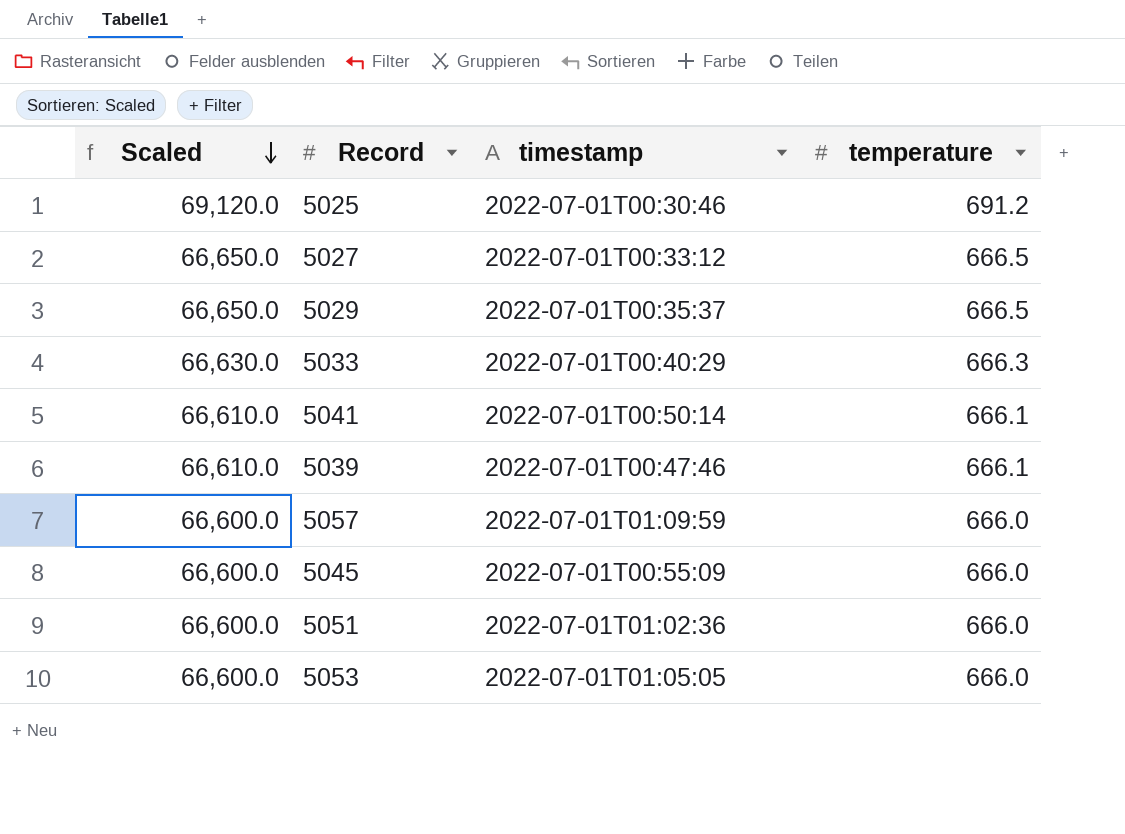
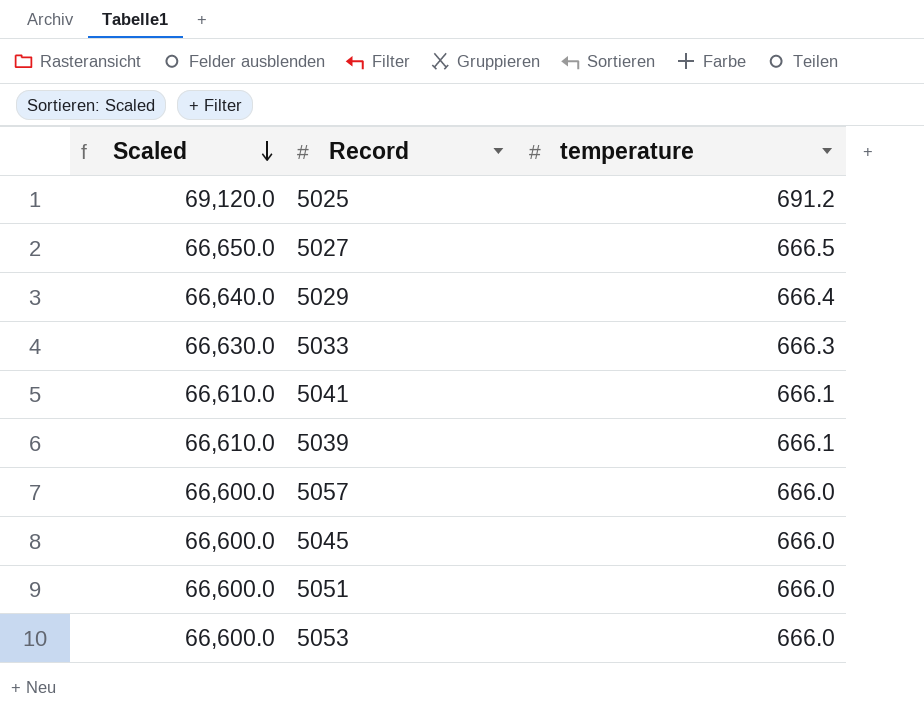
column timestamp | position: 3 -> none
5029 | Scaled: 66,650.0 -> 66,640.0
5029 | temperature: 666.5 -> 666.4

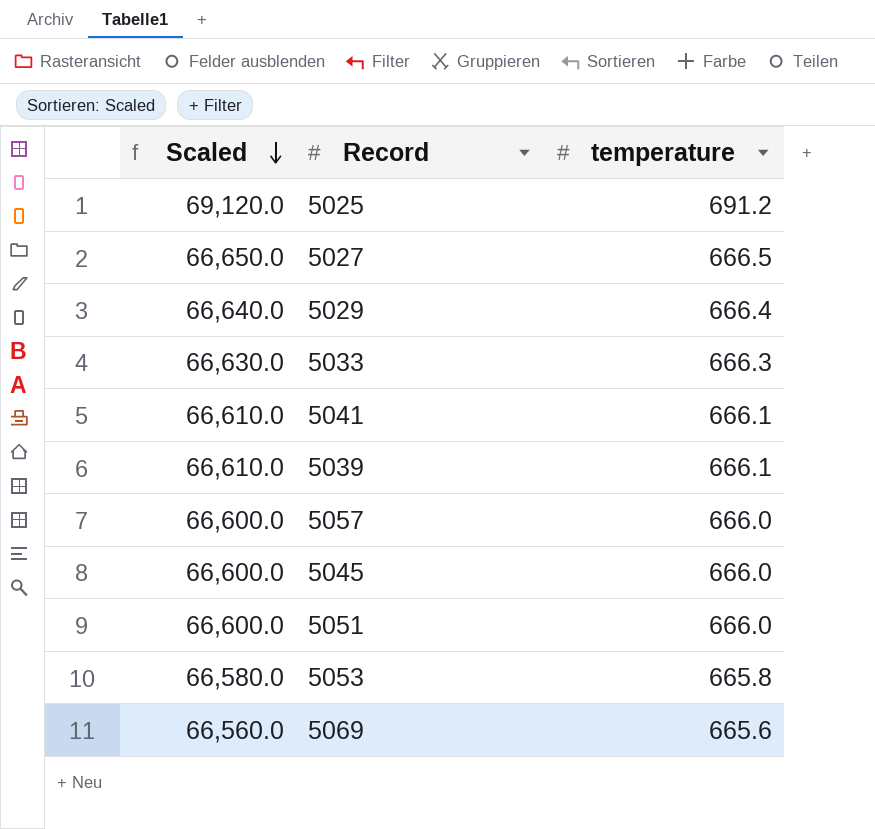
5053 | Scaled: 66,600.0 -> 66,580.0
5053 | temperature: 666.0 -> 665.8
row 5069: none -> 66,560.0 | 665.6

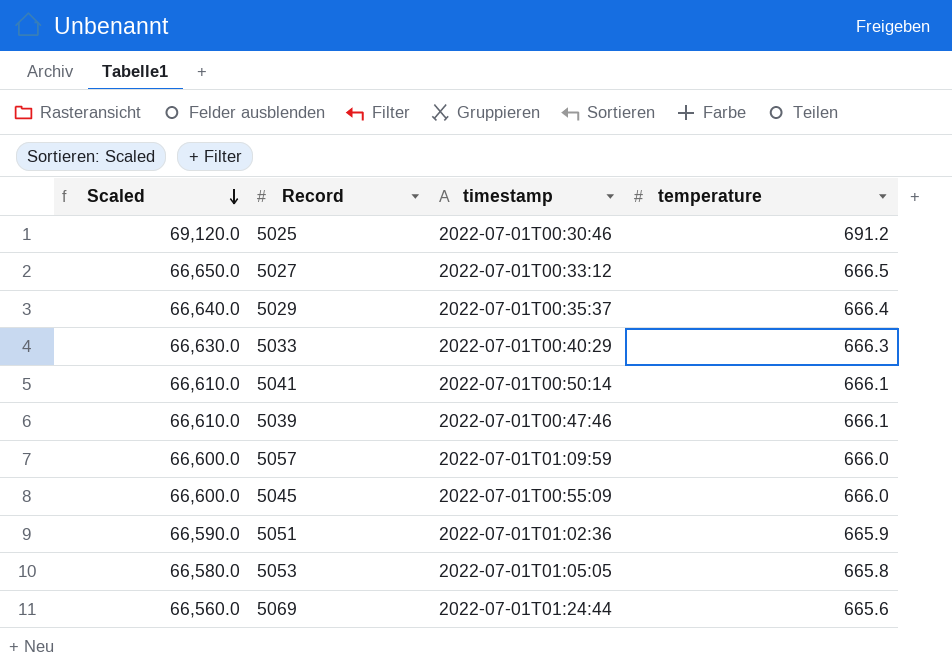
column timestamp | position: none -> 3
5051 | Scaled: 66,600.0 -> 66,590.0
5051 | temperature: 666.0 -> 665.9

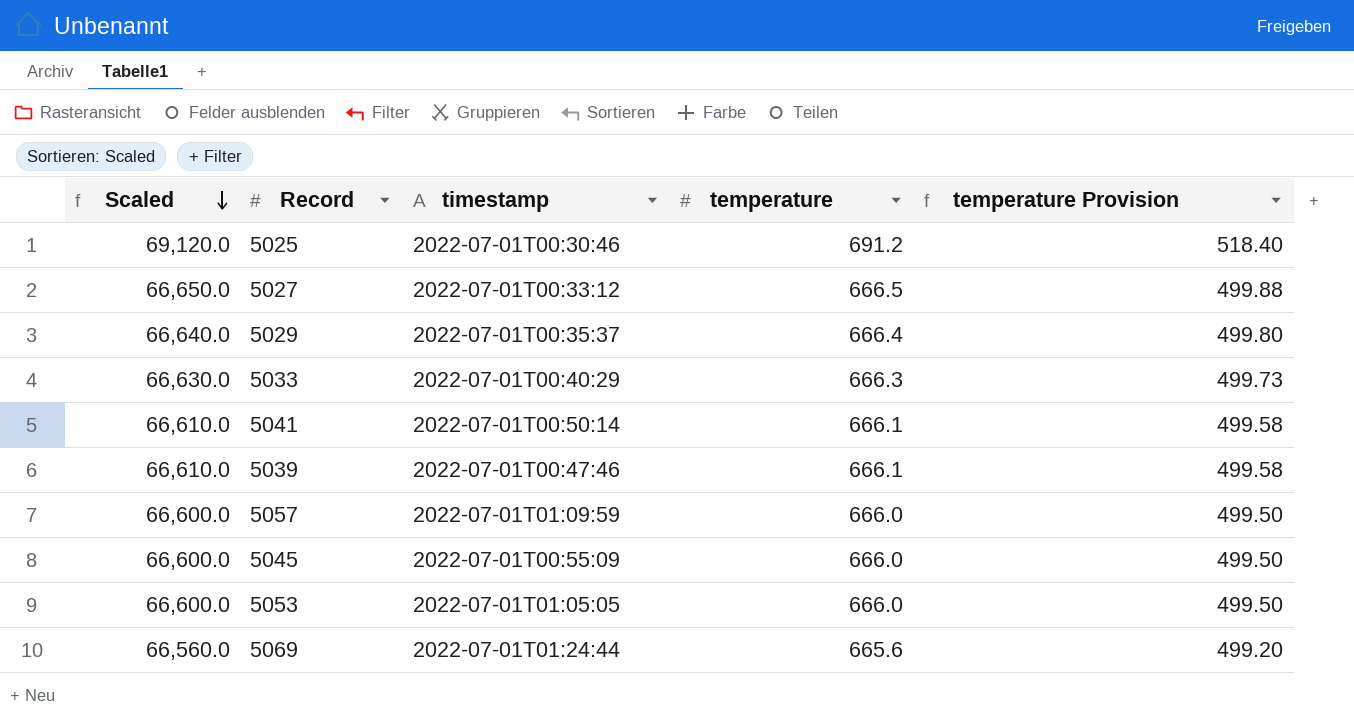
column temperature Provision | formula: none -> [temperature] * 0.75
row 5051: 66,590.0 | 2022-07-01T01:02:36 | 665.9 -> none
5053 | Scaled: 66,580.0 -> 66,600.0
5053 | temperature: 665.8 -> 666.0

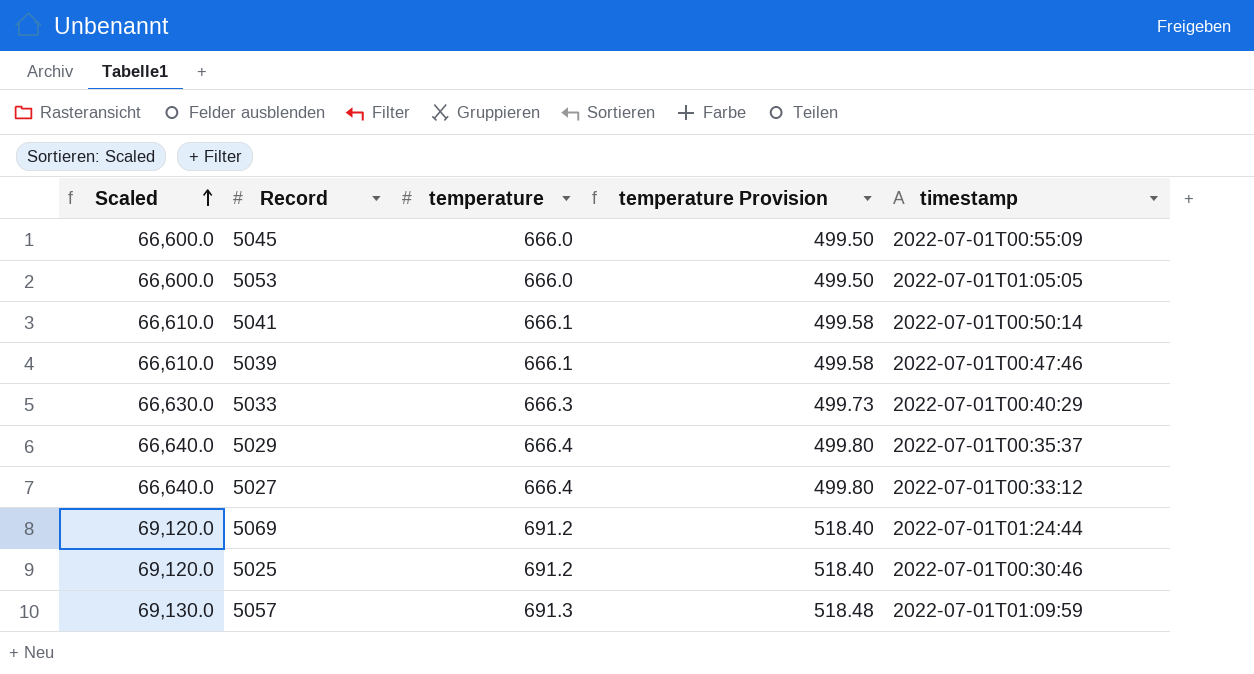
row order: Scaled descending -> Scaled ascending
column timestamp | position: 3 -> 5
5027 | Scaled: 66,650.0 -> 66,640.0
5027 | temperature: 666.5 -> 666.4
5027 | temperature Provision: 499.88 -> 499.80
5069 | Scaled: 66,560.0 -> 69,120.0
5069 | temperature: 665.6 -> 691.2
5069 | temperature Provision: 499.20 -> 518.40
5057 | Scaled: 66,600.0 -> 69,130.0
5057 | temperature: 666.0 -> 691.3
5057 | temperature Provision: 499.50 -> 518.48

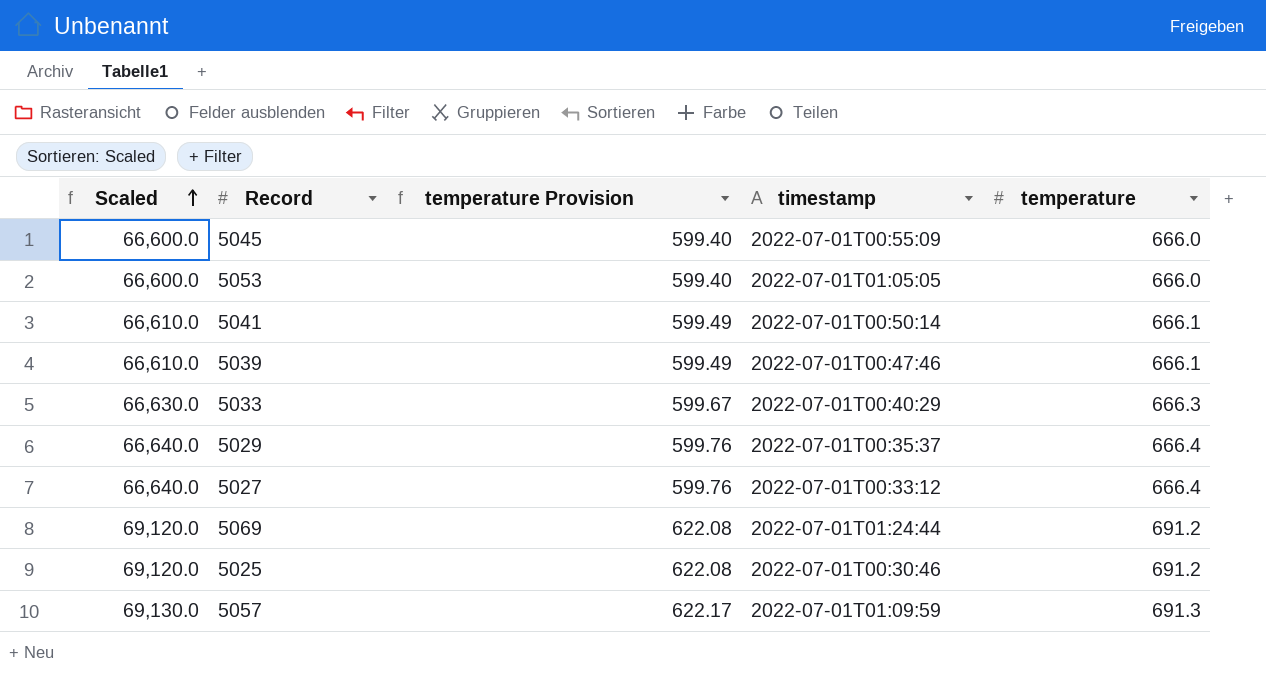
column temperature Provision | formula: [temperature] * 0.75 -> [temperature] * 0.9
column temperature | position: 3 -> 5

